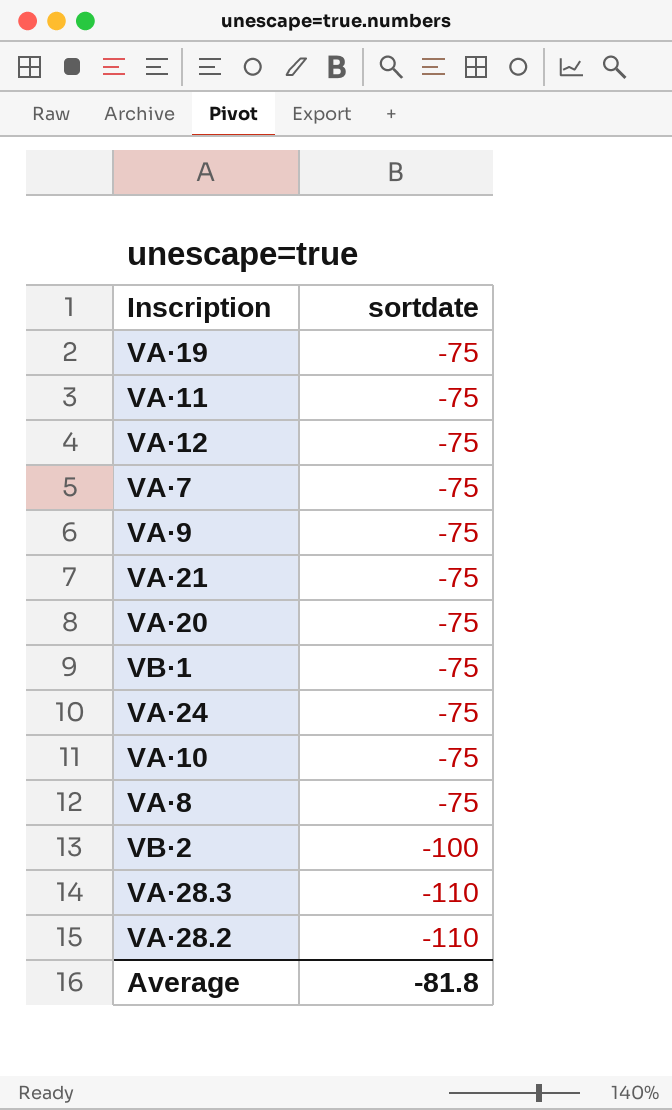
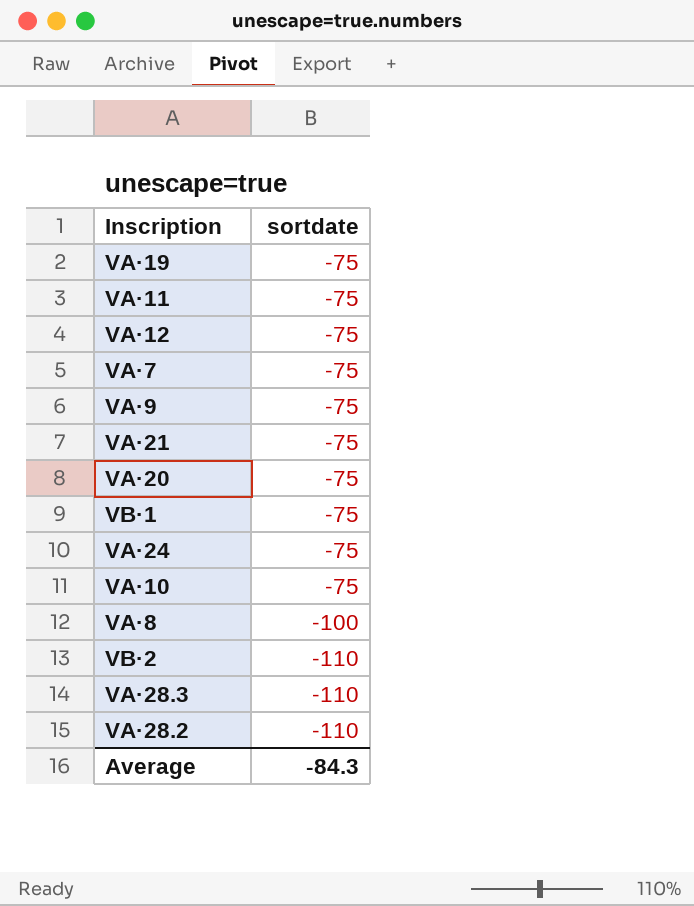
VA·8 | sortdate: -75 -> -100
VB·2 | sortdate: -100 -> -110
Average | sortdate: -81.8 -> -84.3

